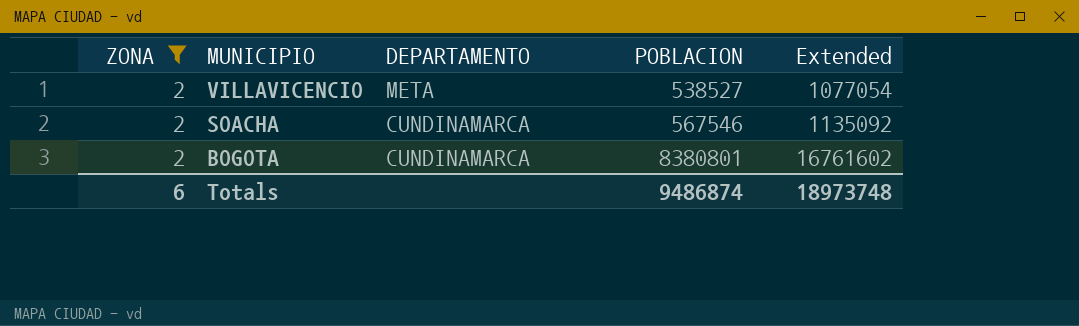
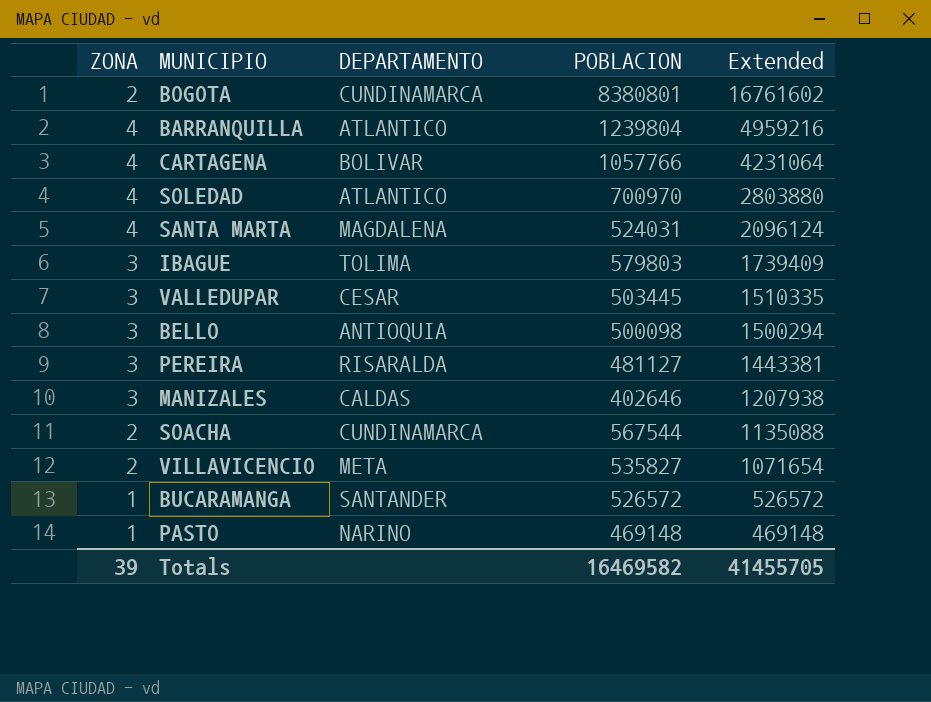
filter: ZONA = 2 -> none
row order: MUNICIPIO descending -> Extended descending
SOACHA | POBLACION: 567546 -> 567544
SOACHA | Extended: 1135092 -> 1135088
VILLAVICENCIO | POBLACION: 538527 -> 535827
VILLAVICENCIO | Extended: 1077054 -> 1071654
Totals | ZONA: 6 -> 39
Totals | POBLACION: 9486874 -> 16469582
Totals | Extended: 18973748 -> 41455705

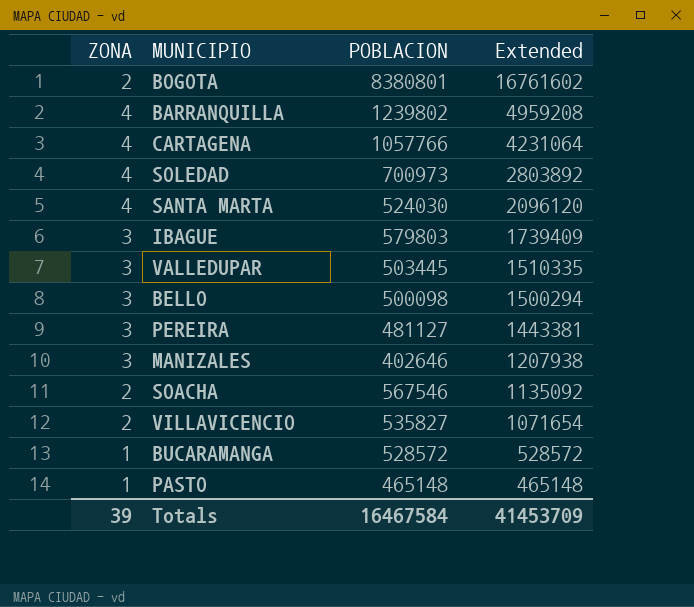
column DEPARTAMENTO | position: 3 -> none
BARRANQUILLA | POBLACION: 1239804 -> 1239802
BARRANQUILLA | Extended: 4959216 -> 4959208
SOLEDAD | POBLACION: 700970 -> 700973
SOLEDAD | Extended: 2803880 -> 2803892
SANTA MARTA | POBLACION: 524031 -> 524030
SANTA MARTA | Extended: 2096124 -> 2096120
SOACHA | POBLACION: 567544 -> 567546
SOACHA | Extended: 1135088 -> 1135092
BUCARAMANGA | POBLACION: 526572 -> 528572
BUCARAMANGA | Extended: 526572 -> 528572
PASTO | POBLACION: 469148 -> 465148
PASTO | Extended: 469148 -> 465148
Totals | POBLACION: 16469582 -> 16467584
Totals | Extended: 41455705 -> 41453709

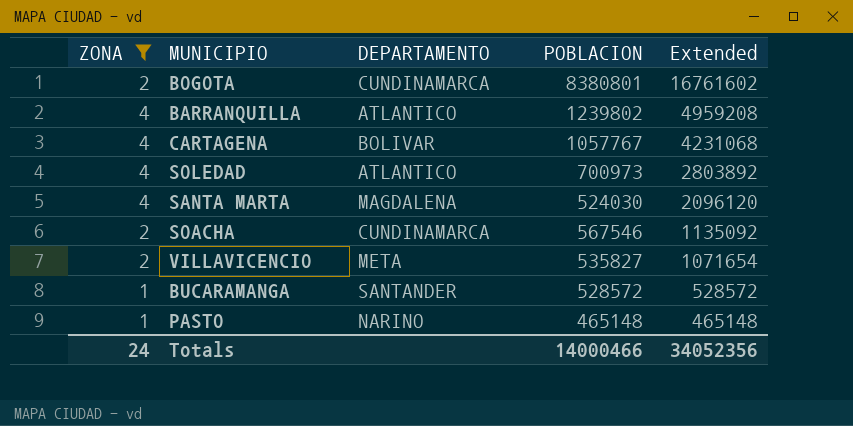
filter: none -> ZONA != 3
column DEPARTAMENTO | position: none -> 3
CARTAGENA | POBLACION: 1057766 -> 1057767
CARTAGENA | Extended: 4231064 -> 4231068
Totals | ZONA: 39 -> 24
Totals | POBLACION: 16467584 -> 14000466
Totals | Extended: 41453709 -> 34052356

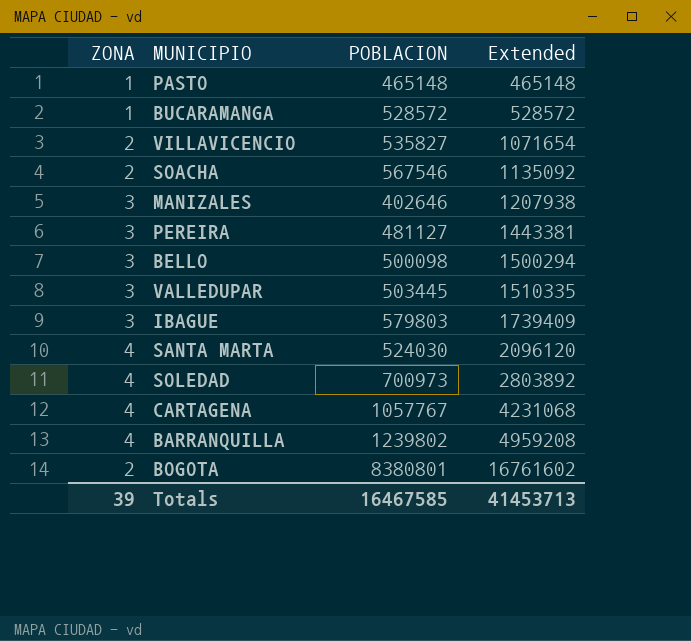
filter: ZONA != 3 -> none
row order: Extended descending -> Extended ascending
column DEPARTAMENTO | position: 3 -> none
Totals | ZONA: 24 -> 39
Totals | POBLACION: 14000466 -> 16467585
Totals | Extended: 34052356 -> 41453713

